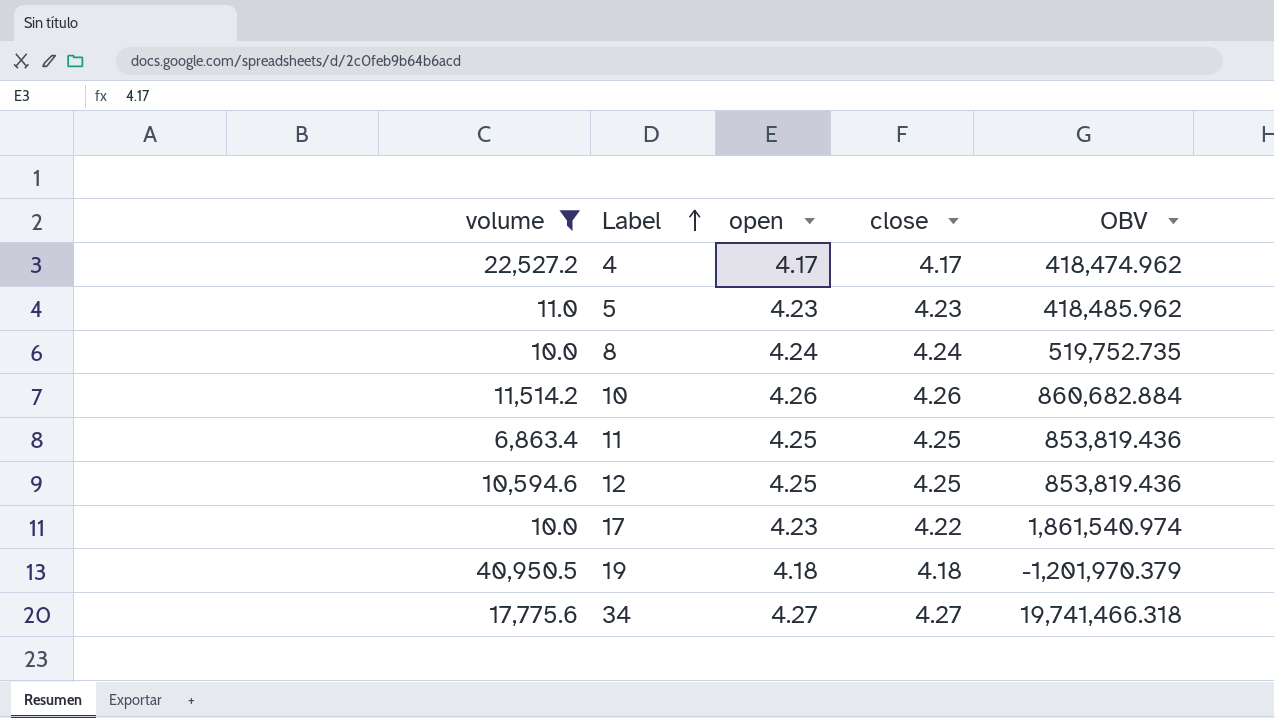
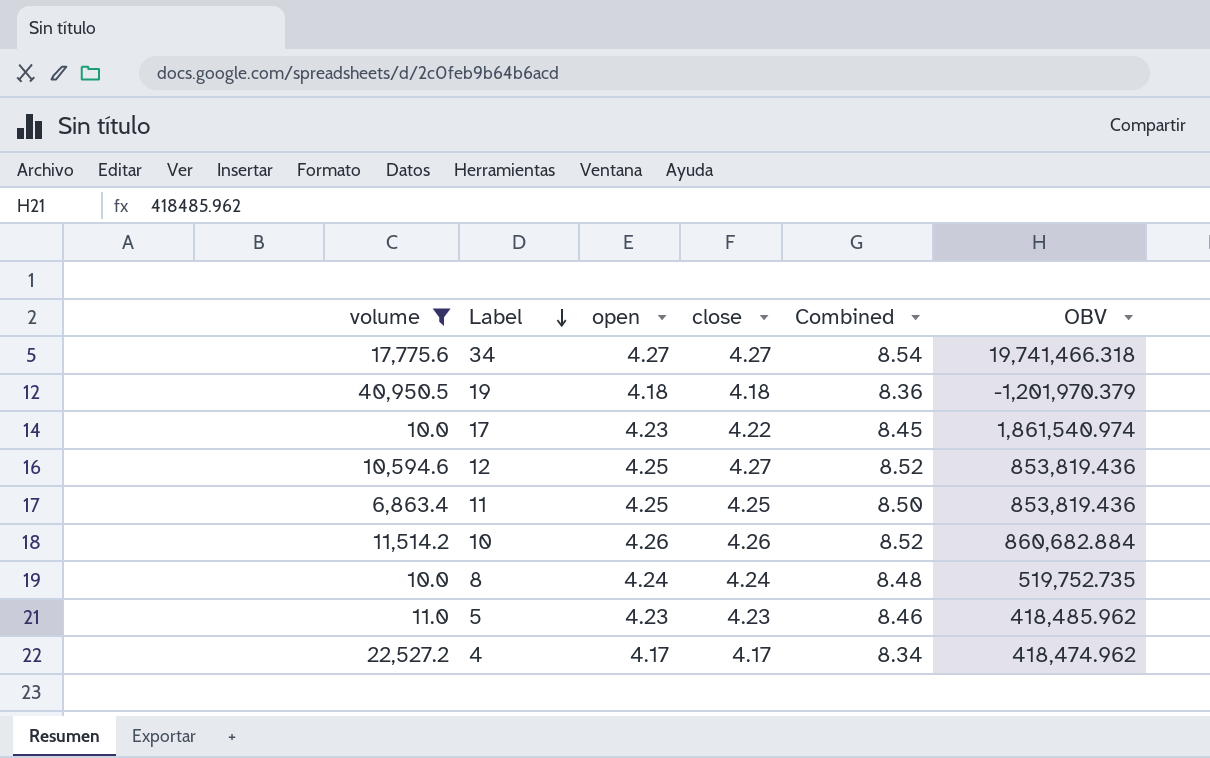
row order: Label ascending -> Label descending
column Combined | formula: none -> [open] + [close]
12 | close: 4.25 -> 4.27

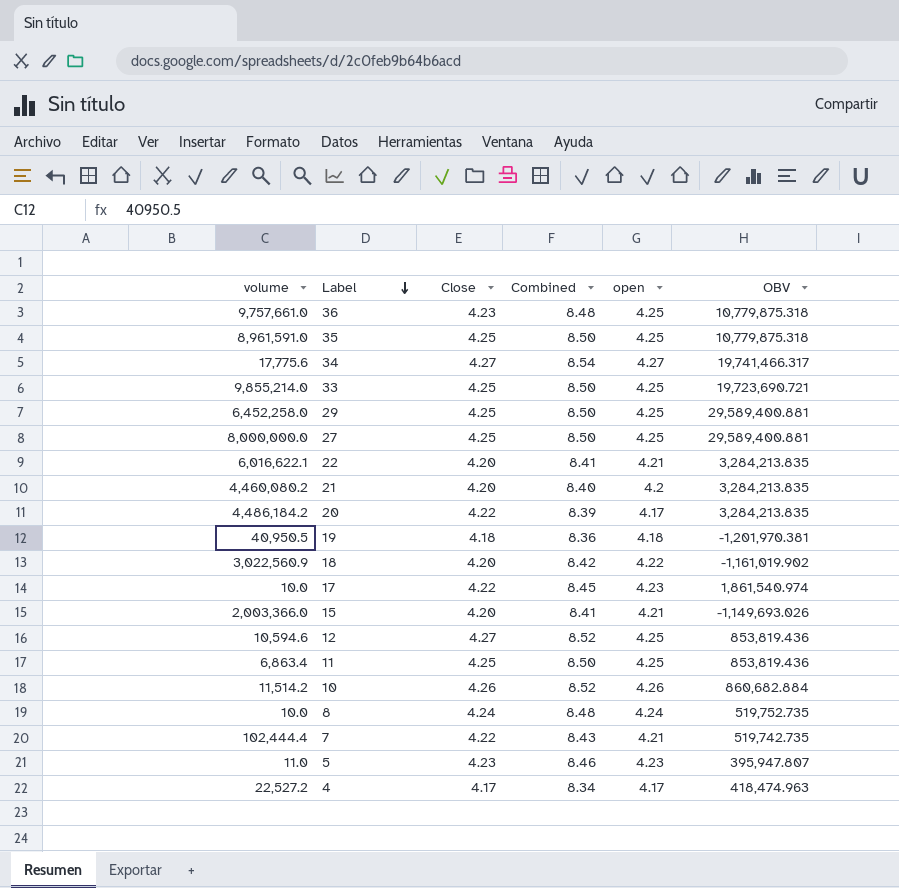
filter: volume <= 40,950.5 -> none
column name: close -> Close
column open | position: 3 -> 5
34 | OBV: 19,741,466.318 -> 19,741,466.317
19 | OBV: -1,201,970.379 -> -1,201,970.381
5 | OBV: 418,485.962 -> 395,947.807
4 | OBV: 418,474.962 -> 418,474.963

